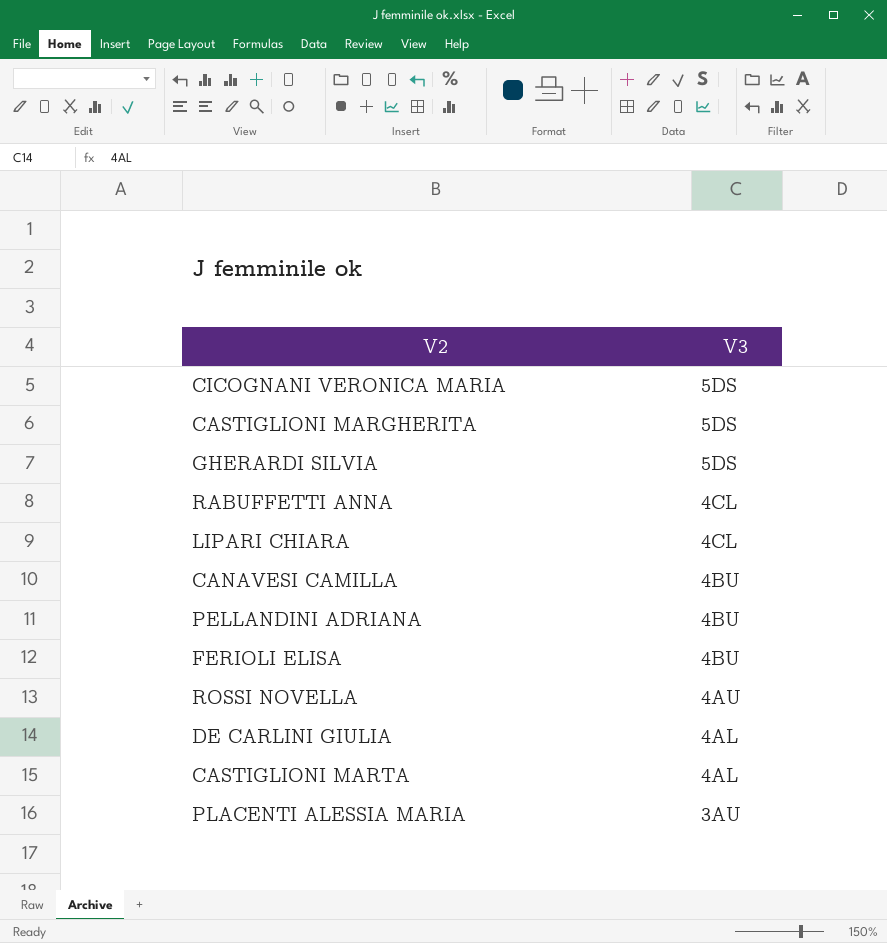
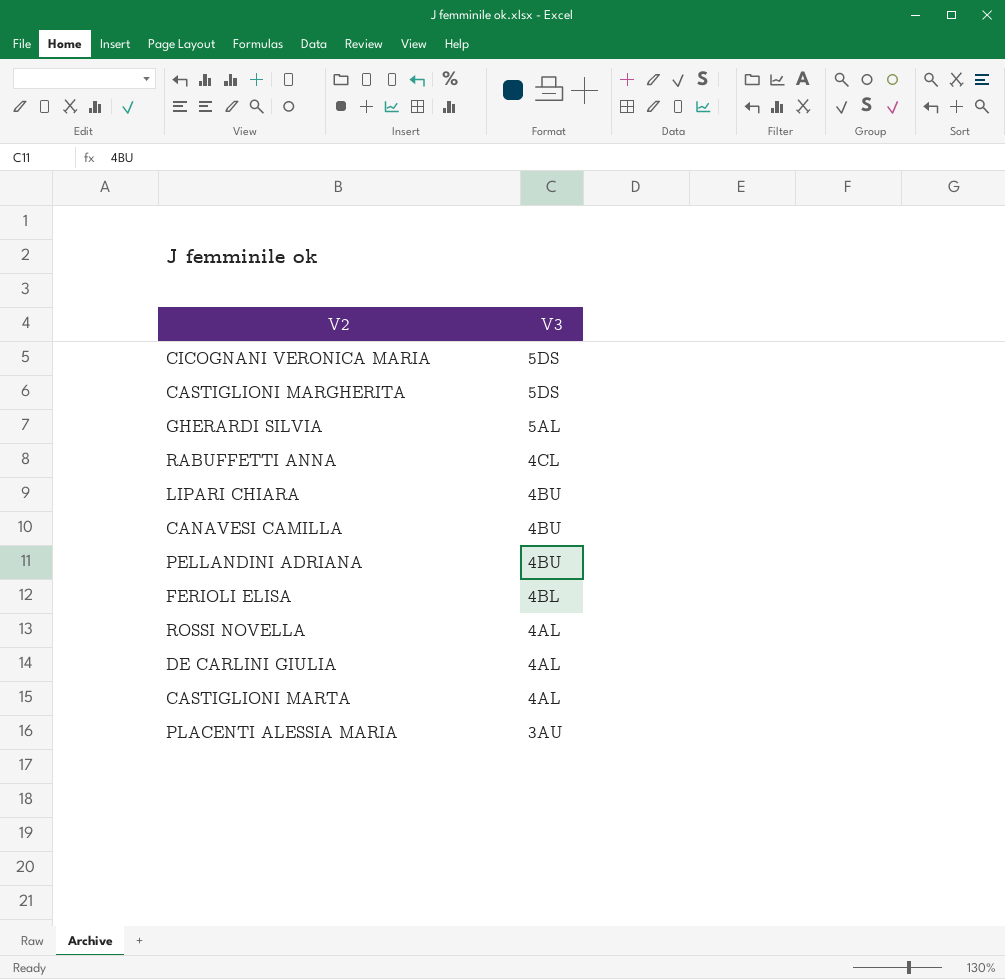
GHERARDI SILVIA | V3: 5DS -> 5AL
LIPARI CHIARA | V3: 4CL -> 4BU
FERIOLI ELISA | V3: 4BU -> 4BL
ROSSI NOVELLA | V3: 4AU -> 4AL

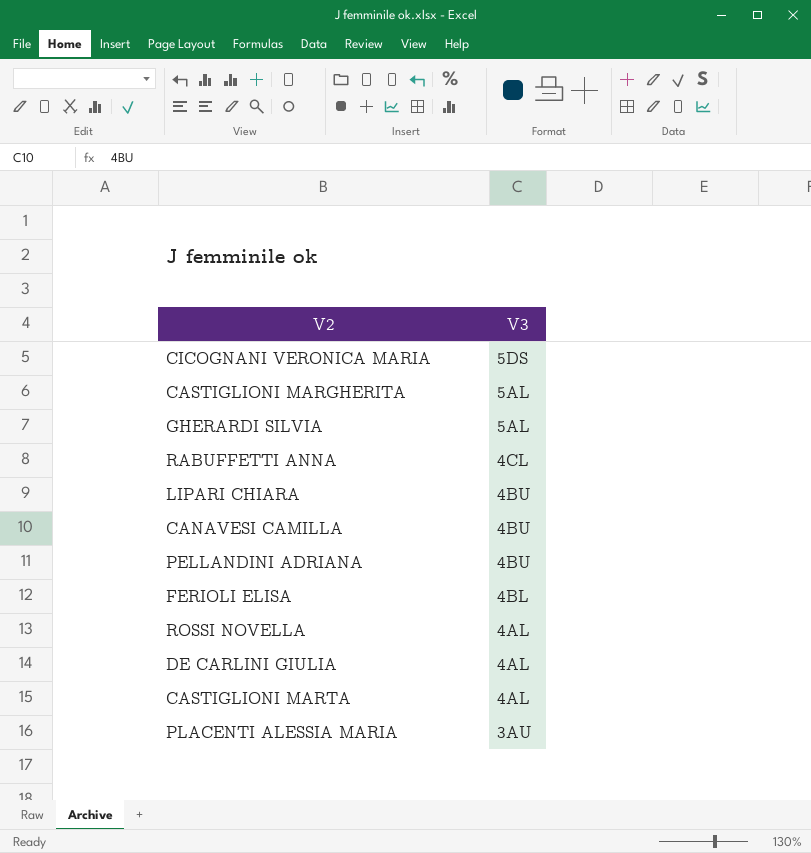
CASTIGLIONI MARGHERITA | V3: 5DS -> 5AL

